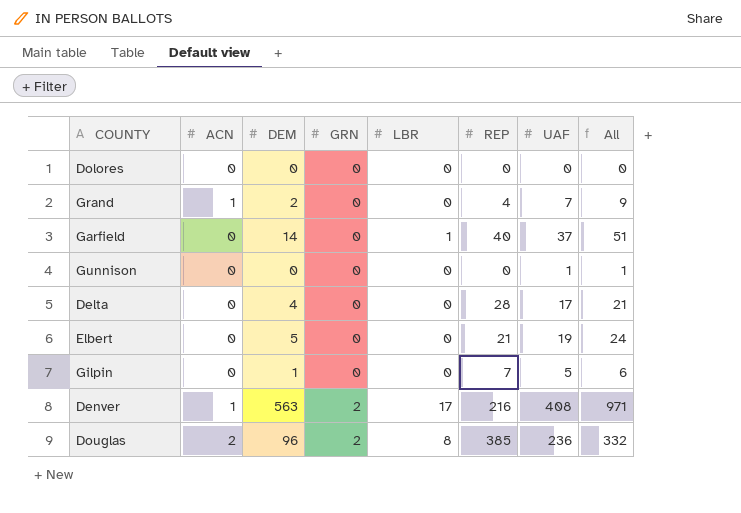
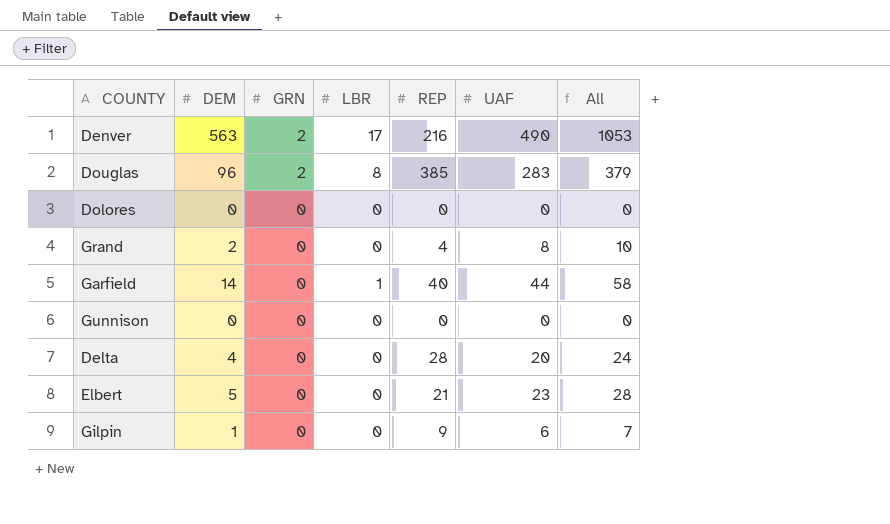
row order: GRN ascending -> GRN descending
column ACN | position: 2 -> none
Denver | UAF: 408 -> 490
Denver | All: 971 -> 1053
Douglas | UAF: 236 -> 283
Douglas | All: 332 -> 379
Grand | UAF: 7 -> 8
Grand | All: 9 -> 10
Garfield | UAF: 37 -> 44
Garfield | All: 51 -> 58
Gunnison | UAF: 1 -> 0
Gunnison | All: 1 -> 0
Delta | UAF: 17 -> 20
Delta | All: 21 -> 24
Elbert | UAF: 19 -> 23
Elbert | All: 24 -> 28
Gilpin | REP: 7 -> 9
Gilpin | UAF: 5 -> 6
Gilpin | All: 6 -> 7

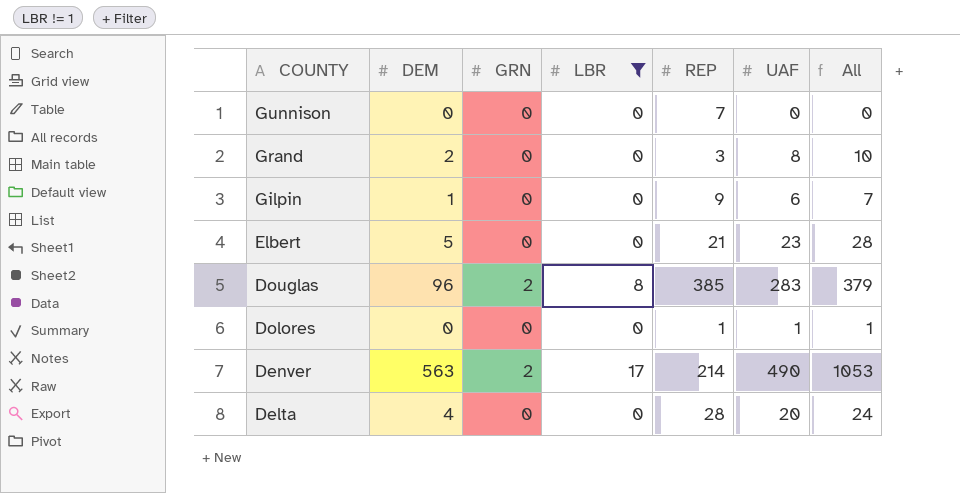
filter: none -> LBR != 1
row order: GRN descending -> COUNTY descending
Gunnison | REP: 0 -> 7
Grand | REP: 4 -> 3
Dolores | REP: 0 -> 1
Dolores | UAF: 0 -> 1
Dolores | All: 0 -> 1
Denver | REP: 216 -> 214

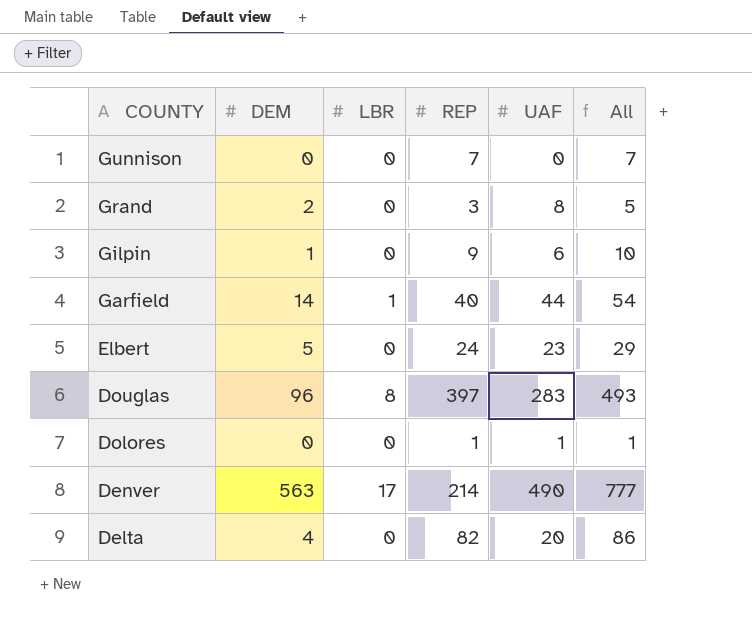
filter: LBR != 1 -> none
column GRN | position: 3 -> none
column All | formula: [DEM] + [UAF] -> [DEM] + [REP]
Elbert | REP: 21 -> 24
Douglas | REP: 385 -> 397
Delta | REP: 28 -> 82

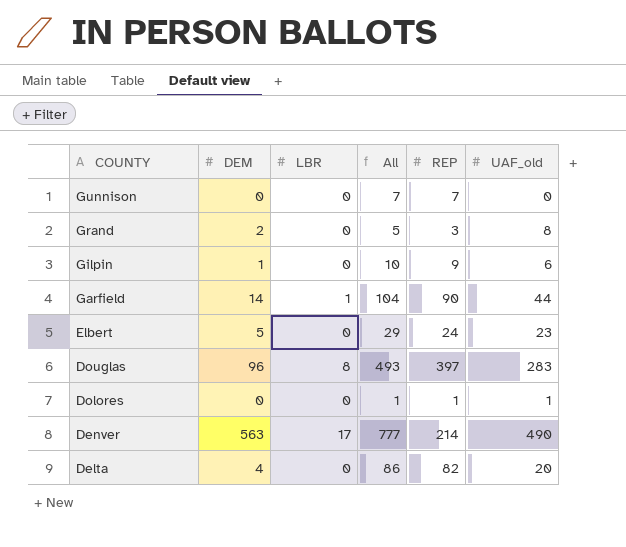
column All | position: 6 -> 4
column name: UAF -> UAF_old
Garfield | All: 54 -> 104
Garfield | REP: 40 -> 90

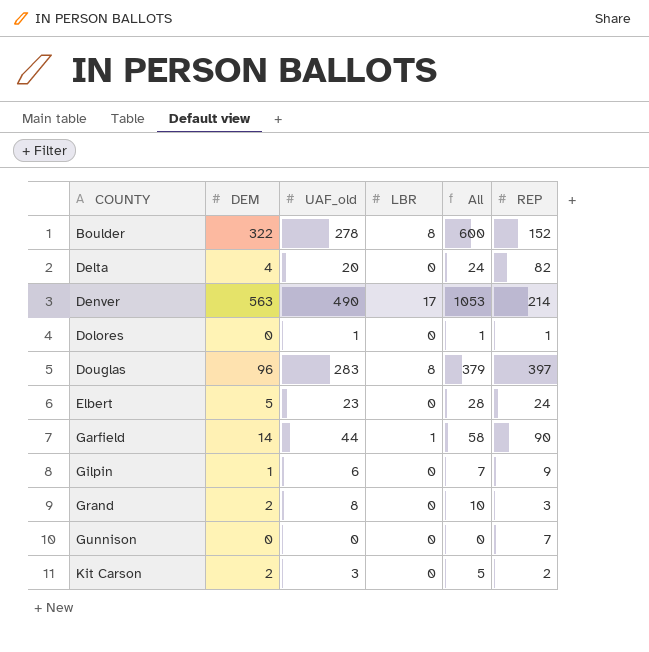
row order: COUNTY descending -> COUNTY ascending
column UAF_old | position: 6 -> 3
column All | formula: [DEM] + [REP] -> [DEM] + [UAF_old]
row Boulder: none -> 322 | 278 | 8 | 600 | 152
row Kit Carson: none -> 2 | 3 | 0 | 5 | 2

